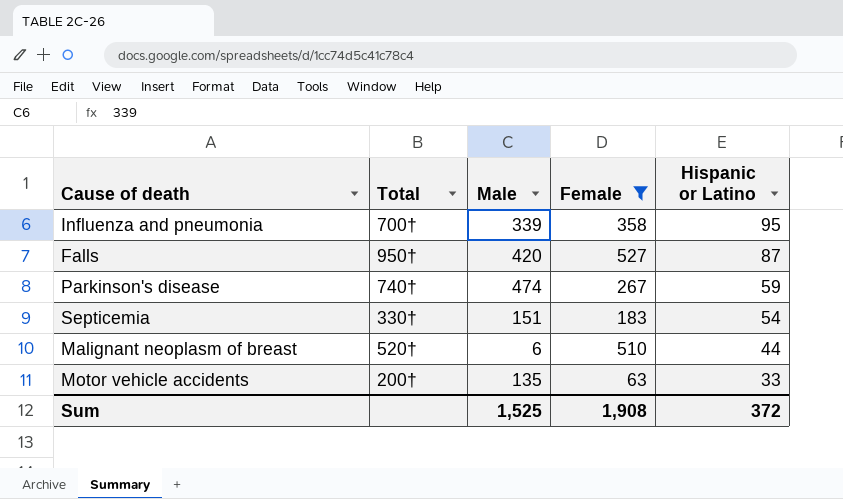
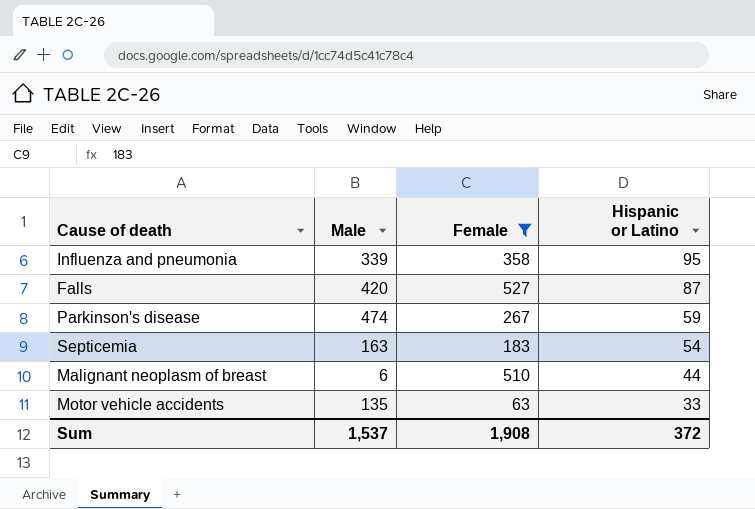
column Total | position: 2 -> none
Septicemia | Male: 151 -> 163
Sum | Male: 1,525 -> 1,537

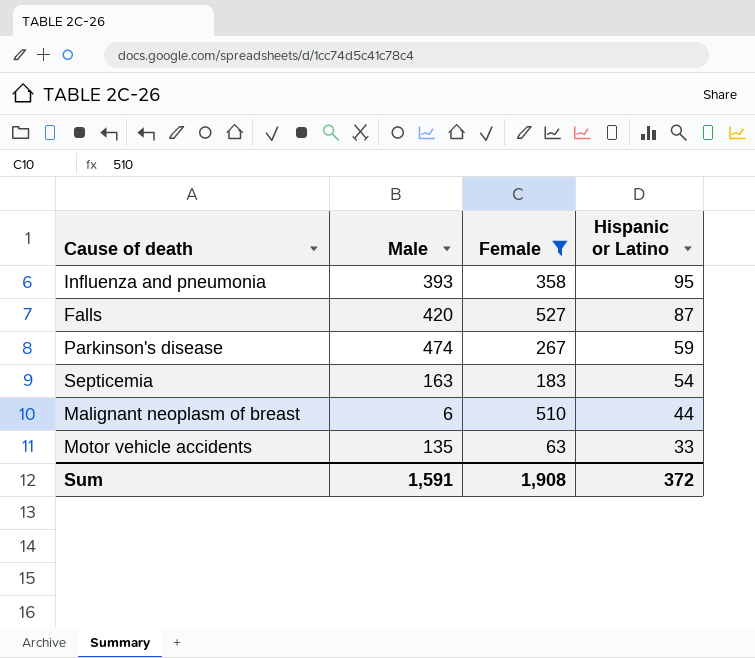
Influenza and pneumonia | Male: 339 -> 393
Sum | Male: 1,537 -> 1,591

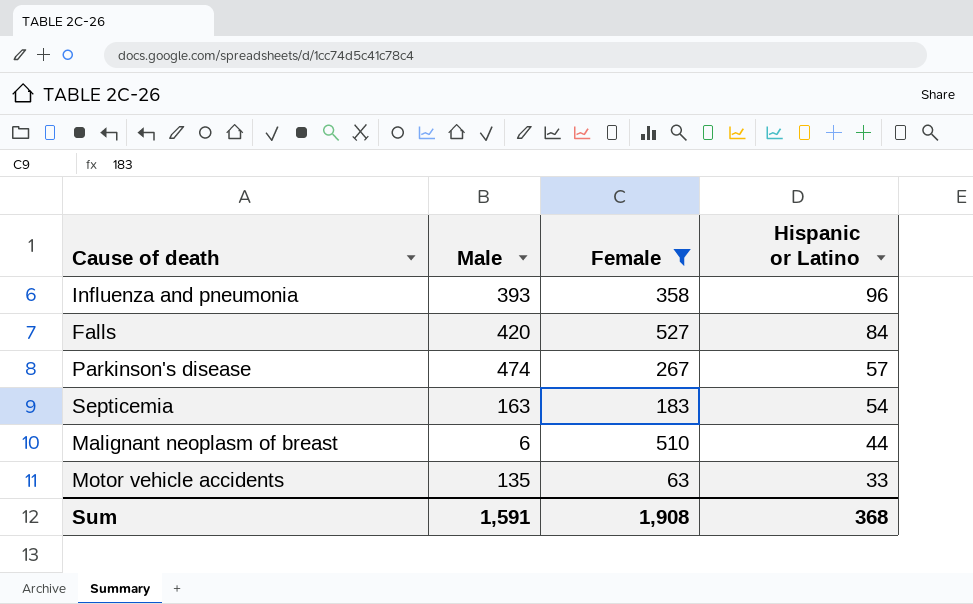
Influenza and pneumonia | Hispanic or Latino: 95 -> 96
Falls | Hispanic or Latino: 87 -> 84
Parkinson's disease | Hispanic or Latino: 59 -> 57
Sum | Hispanic or Latino: 372 -> 368

